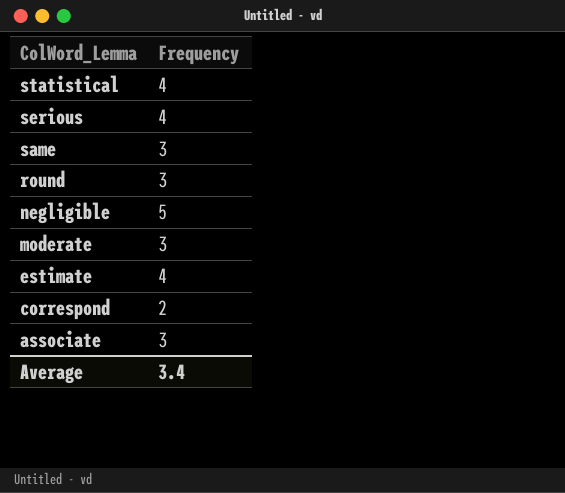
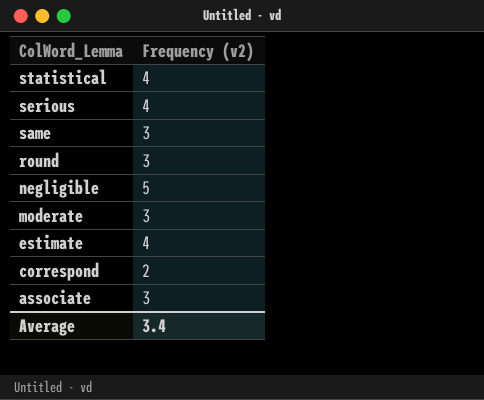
column name: Frequency -> Frequency (v2)

